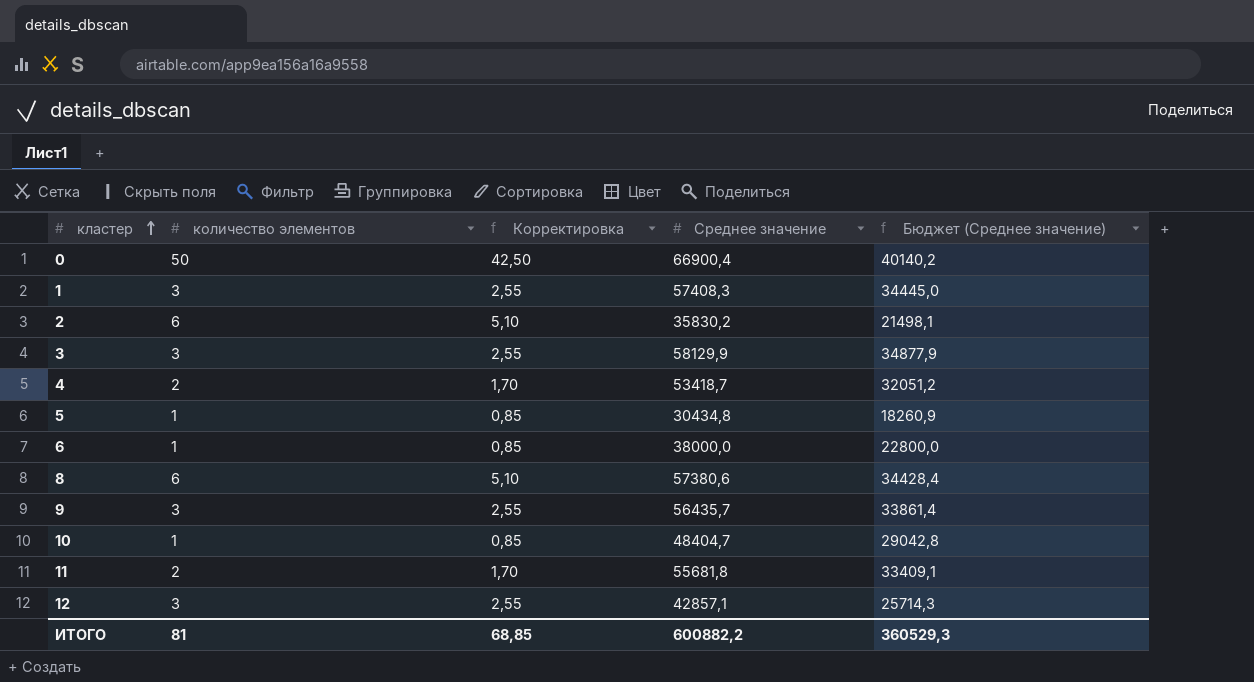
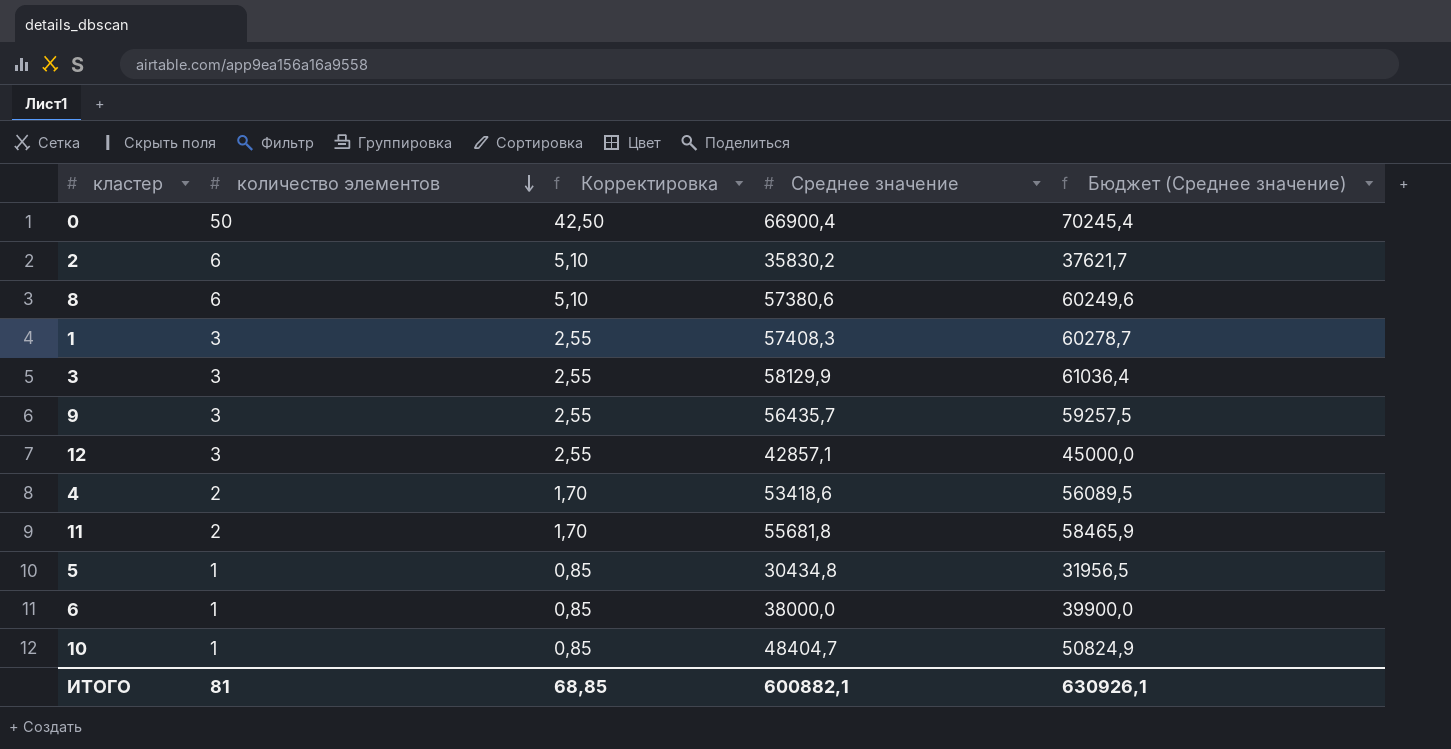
row order: кластер ascending -> количество элементов descending
column Бюджет (Среднее значение) | formula: [Среднее значение] * 0,6 -> [Среднее значение] * 1,05
4 | Среднее значение: 53418,7 -> 53418,6
ИТОГО | Среднее значение: 600882,2 -> 600882,1
ИТОГО | Бюджет (Среднее значение): 360529,3 -> 630926,1

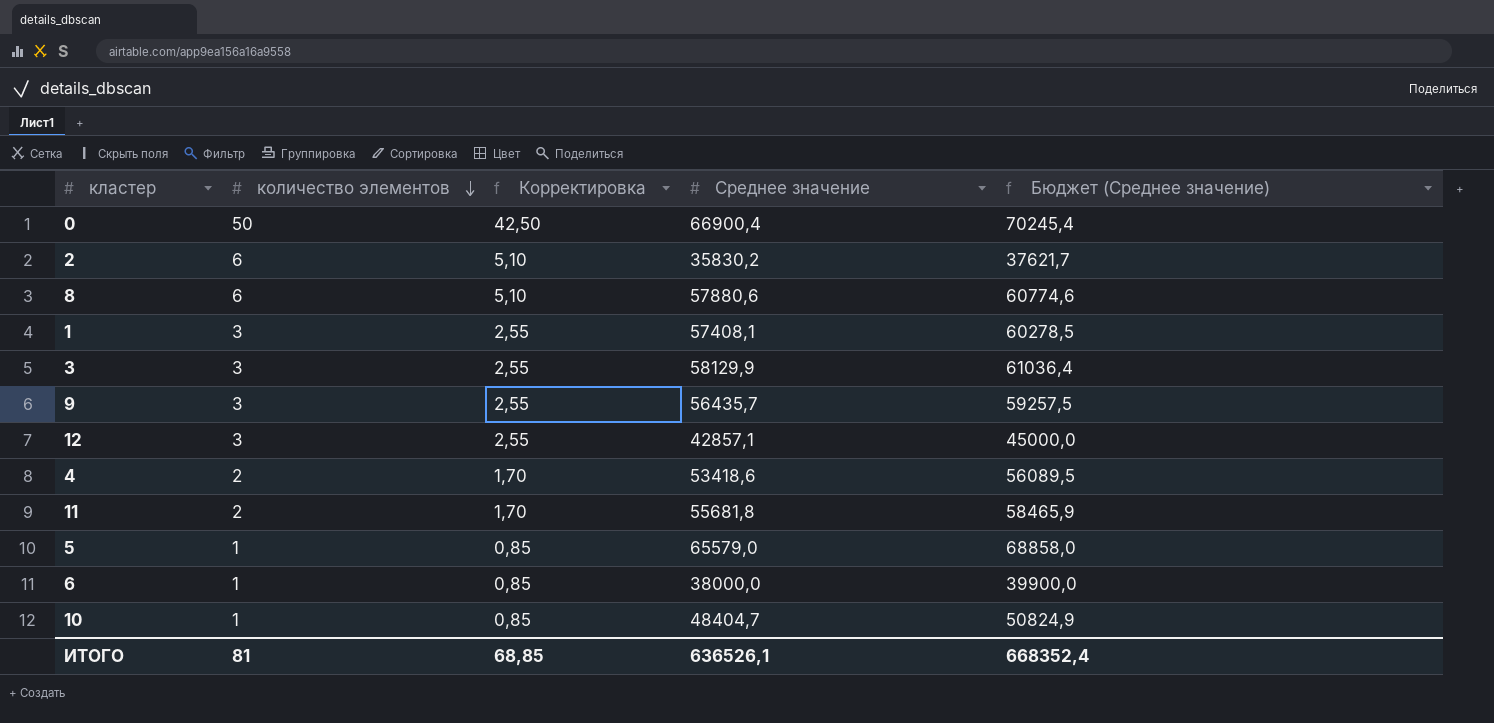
8 | Среднее значение: 57380,6 -> 57880,6
8 | Бюджет (Среднее значение): 60249,6 -> 60774,6
1 | Среднее значение: 57408,3 -> 57408,1
1 | Бюджет (Среднее значение): 60278,7 -> 60278,5
5 | Среднее значение: 30434,8 -> 65579,0
5 | Бюджет (Среднее значение): 31956,5 -> 68858,0
ИТОГО | Среднее значение: 600882,1 -> 636526,1
ИТОГО | Бюджет (Среднее значение): 630926,1 -> 668352,4

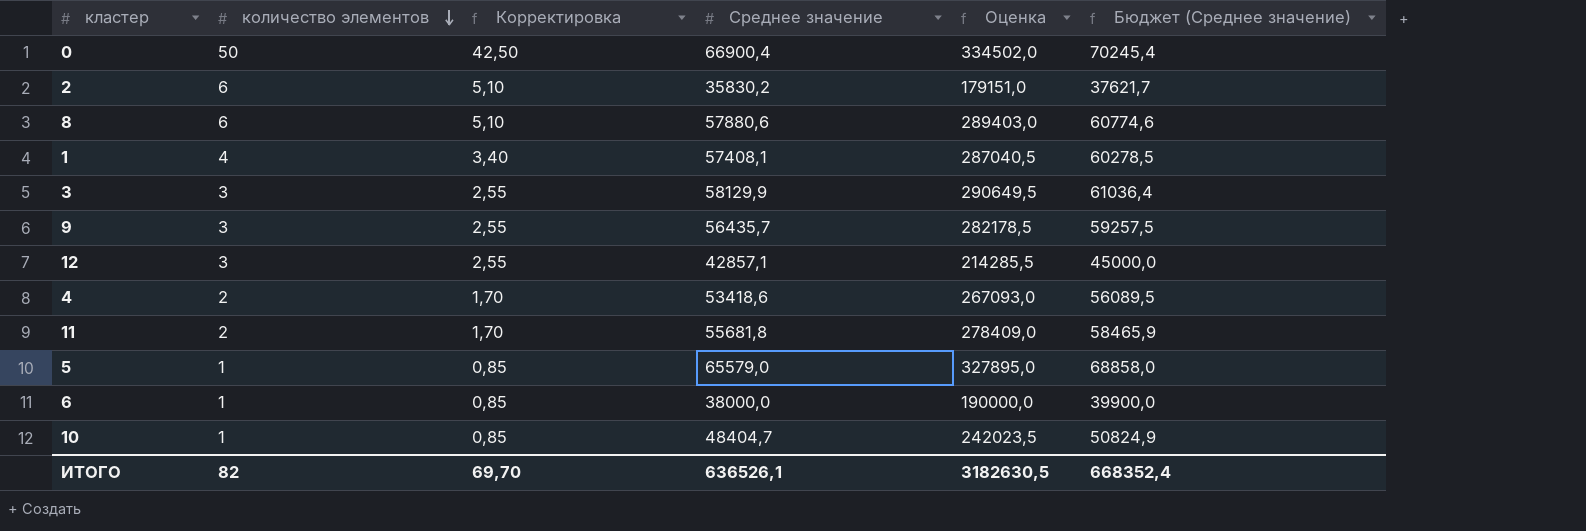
column Оценка | formula: none -> [Среднее значение] * 5
1 | количество элементов: 3 -> 4
1 | Корректировка: 2,55 -> 3,40
ИТОГО | количество элементов: 81 -> 82
ИТОГО | Корректировка: 68,85 -> 69,70

